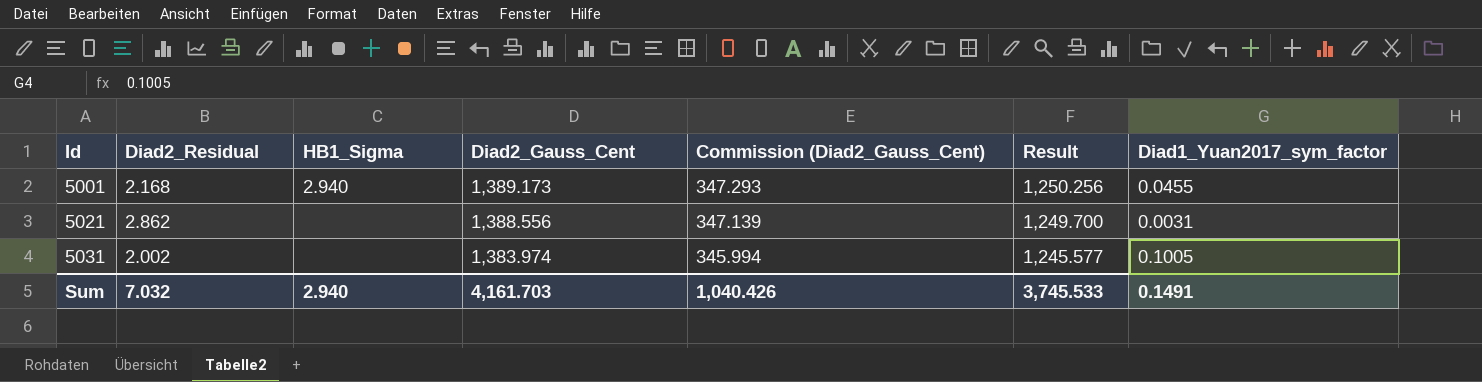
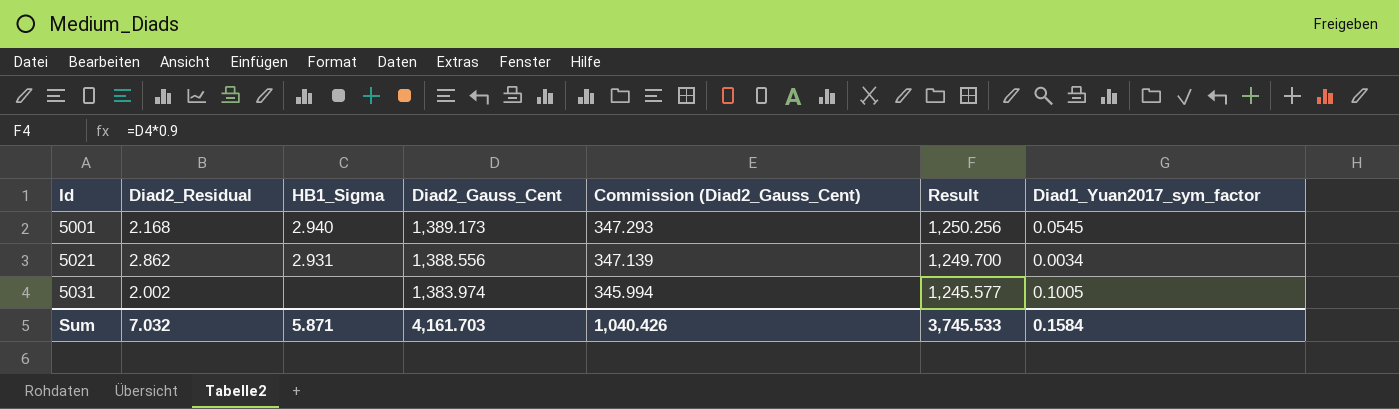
5001 | Diad1_Yuan2017_sym_factor: 0.0455 -> 0.0545
5021 | HB1_Sigma: none -> 2.931
5021 | Diad1_Yuan2017_sym_factor: 0.0031 -> 0.0034
Sum | HB1_Sigma: 2.940 -> 5.871
Sum | Diad1_Yuan2017_sym_factor: 0.1491 -> 0.1584

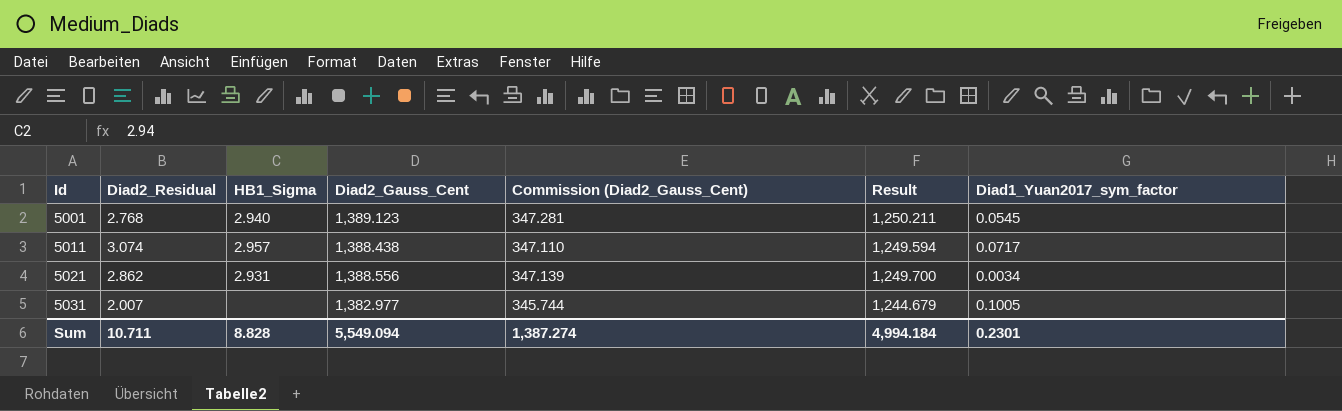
5001 | Diad2_Residual: 2.168 -> 2.768
5001 | Diad2_Gauss_Cent: 1,389.173 -> 1,389.123
5001 | Commission (Diad2_Gauss_Cent): 347.293 -> 347.281
5001 | Result: 1,250.256 -> 1,250.211
row 5011: none -> 3.074 | 2.957 | 1,388.438 | 347.110 | 1,249.594 | 0.0717
5031 | Diad2_Residual: 2.002 -> 2.007
5031 | Diad2_Gauss_Cent: 1,383.974 -> 1,382.977
5031 | Commission (Diad2_Gauss_Cent): 345.994 -> 345.744
5031 | Result: 1,245.577 -> 1,244.679
Sum | Diad2_Residual: 7.032 -> 10.711
Sum | HB1_Sigma: 5.871 -> 8.828
Sum | Diad2_Gauss_Cent: 4,161.703 -> 5,549.094
Sum | Commission (Diad2_Gauss_Cent): 1,040.426 -> 1,387.274
Sum | Result: 3,745.533 -> 4,994.184
Sum | Diad1_Yuan2017_sym_factor: 0.1584 -> 0.2301

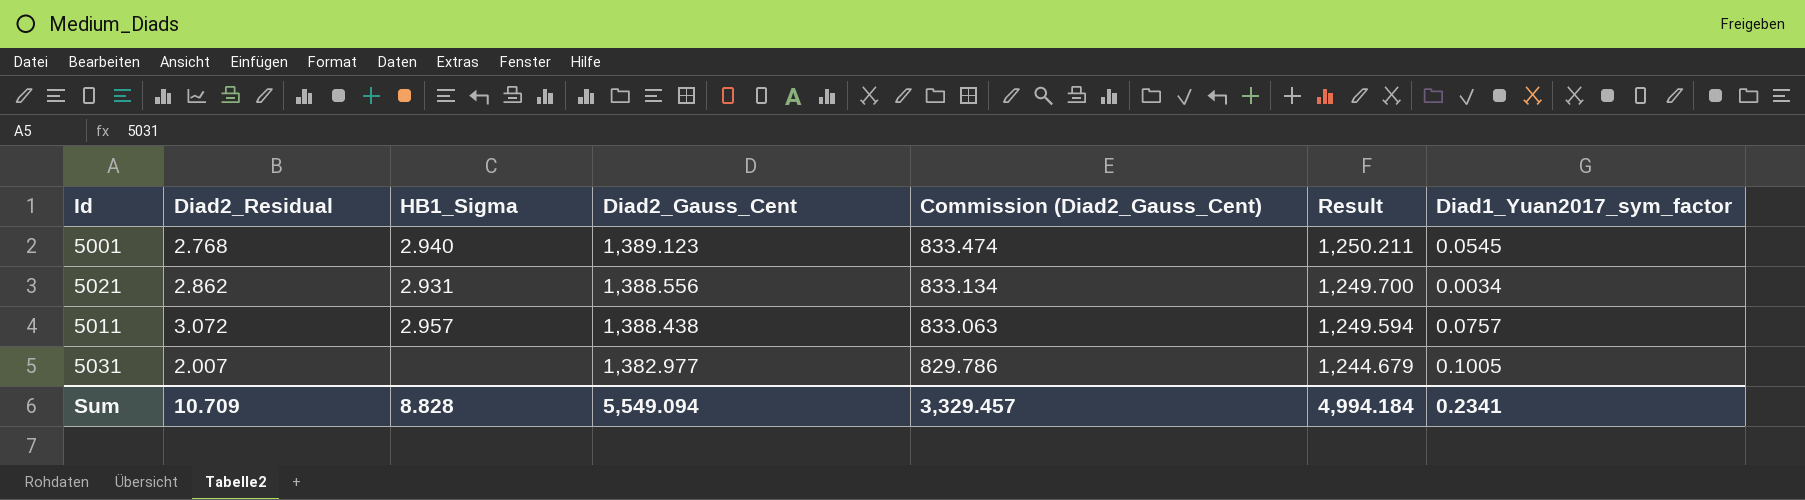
row order: Id ascending -> Diad2_Gauss_Cent descending
column Commission (Diad2_Gauss_Cent) | formula: [Diad2_Gauss_Cent] * 0.25 -> [Diad2_Gauss_Cent] * 0.6
5011 | Diad2_Residual: 3.074 -> 3.072
5011 | Diad1_Yuan2017_sym_factor: 0.0717 -> 0.0757
Sum | Diad2_Residual: 10.711 -> 10.709
Sum | Commission (Diad2_Gauss_Cent): 1,387.274 -> 3,329.457
Sum | Diad1_Yuan2017_sym_factor: 0.2301 -> 0.2341

